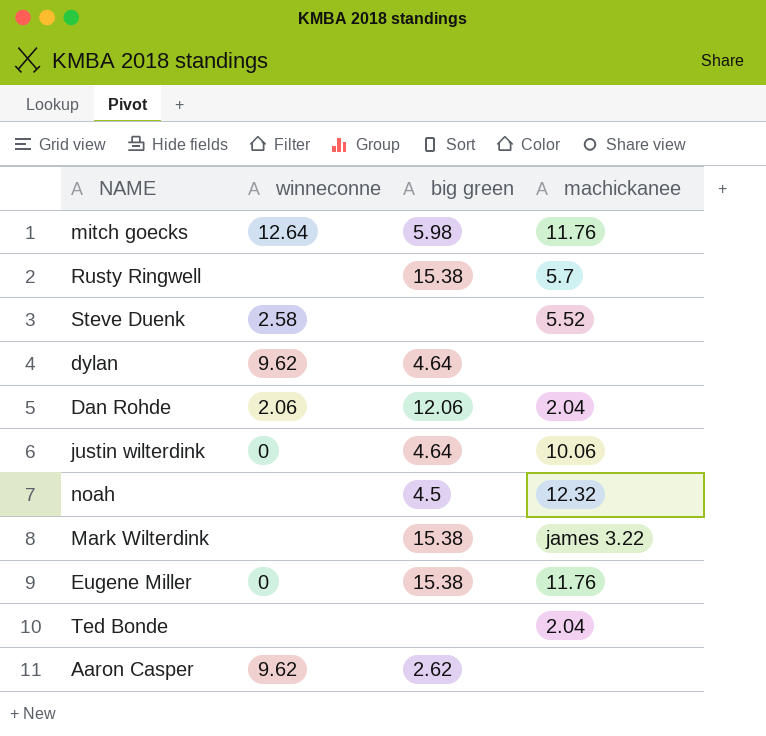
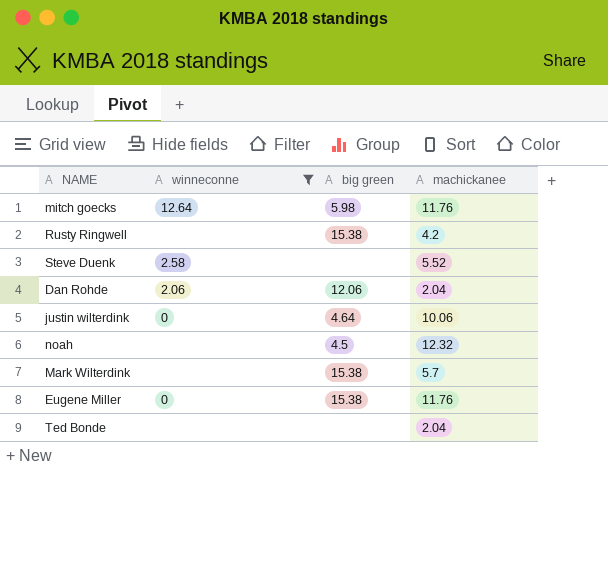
filter: none -> winneconne != 9.62
Rusty Ringwell | machickanee: 5.7 -> 4.2
Mark Wilterdink | machickanee: james 3.22 -> 5.7

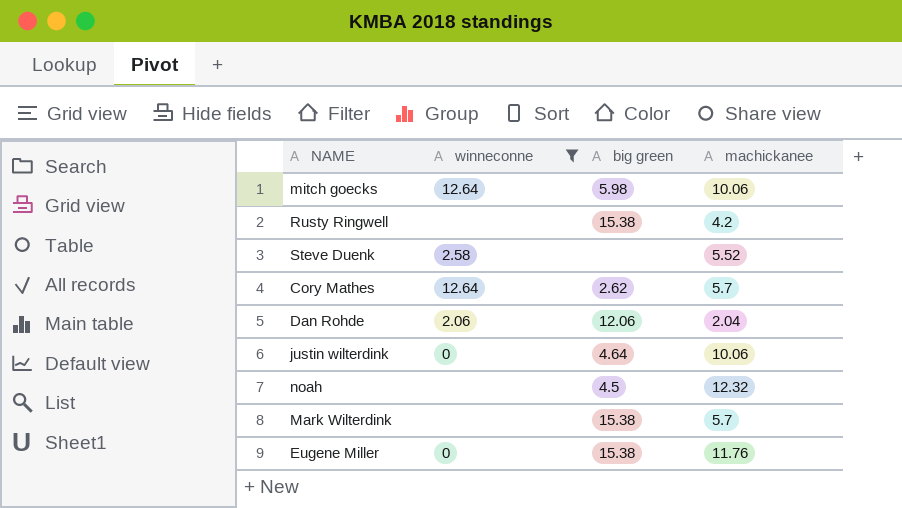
row Ted Bonde: none | none | 2.04 -> none
mitch goecks | machickanee: 11.76 -> 10.06
row Cory Mathes: none -> 12.64 | 2.62 | 5.7

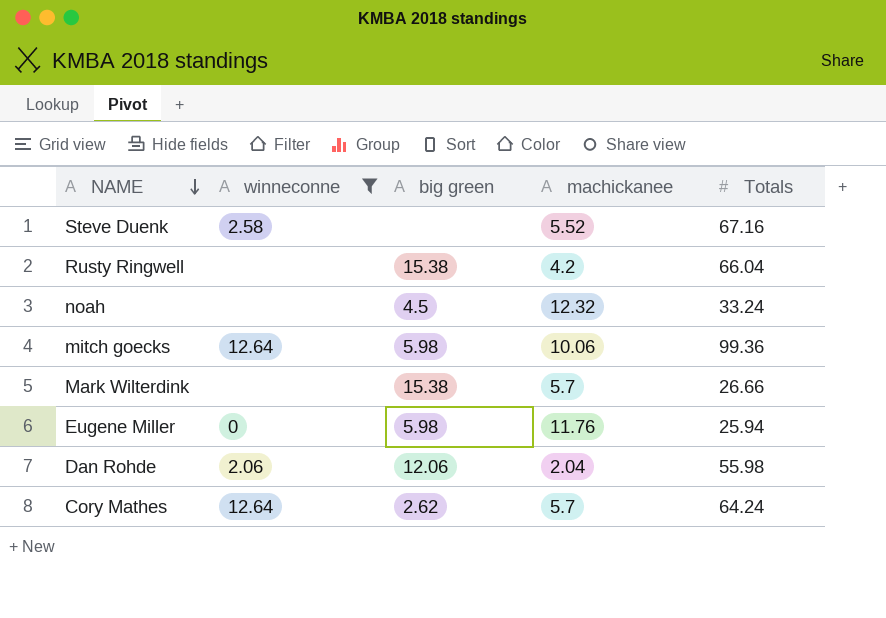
row order: none -> NAME descending
column Totals | position: none -> 5
row justin wilterdink: 0 | 4.64 | 10.06 -> none
Eugene Miller | big green: 15.38 -> 5.98

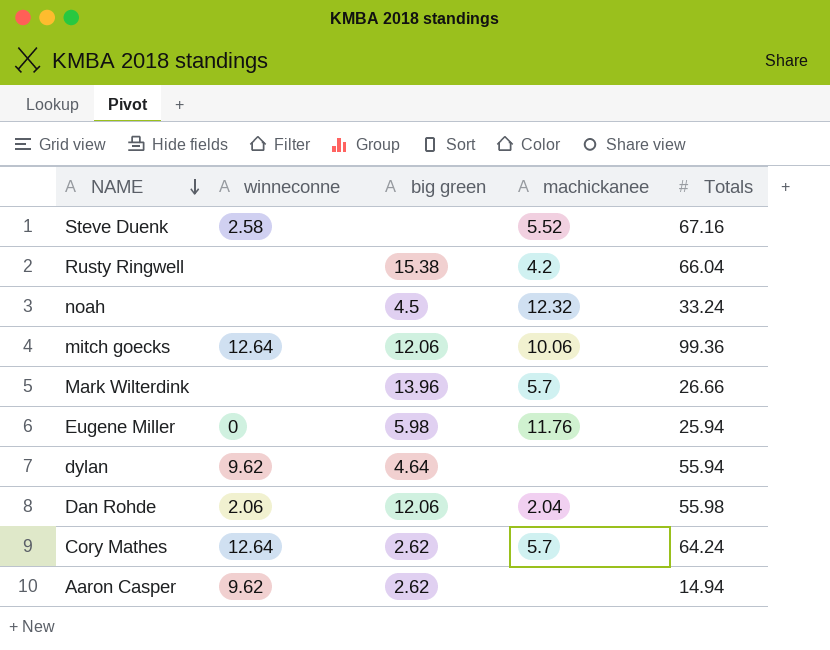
filter: winneconne != 9.62 -> none
mitch goecks | big green: 5.98 -> 12.06
Mark Wilterdink | big green: 15.38 -> 13.96

